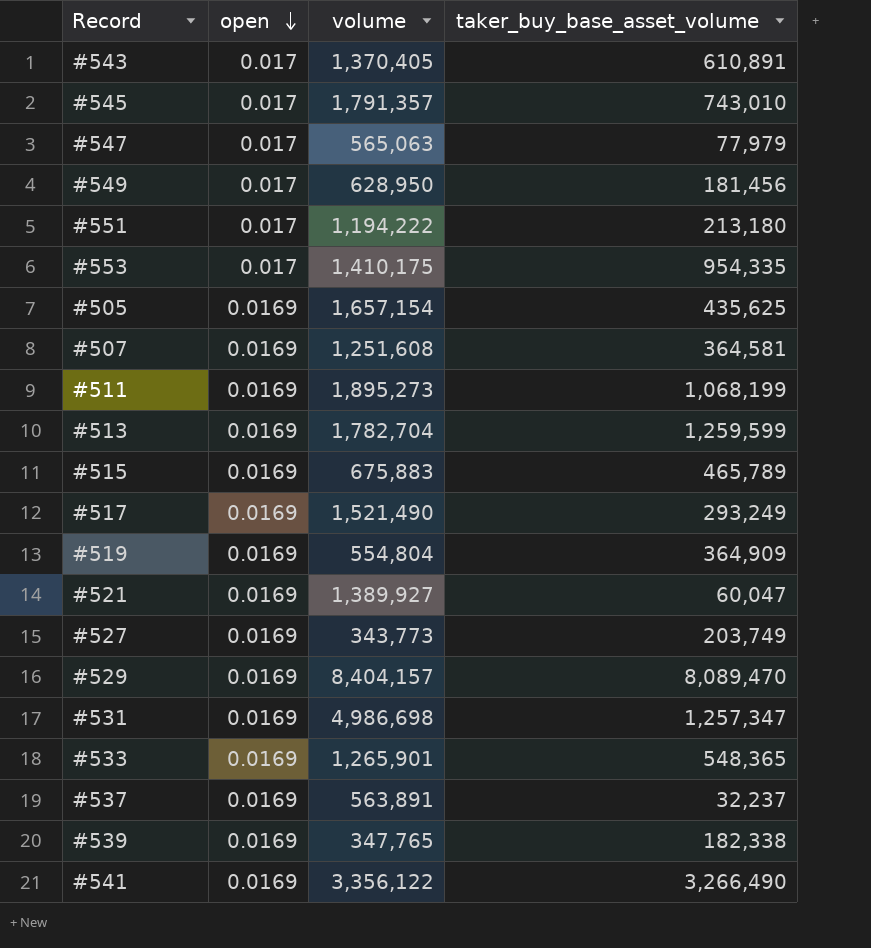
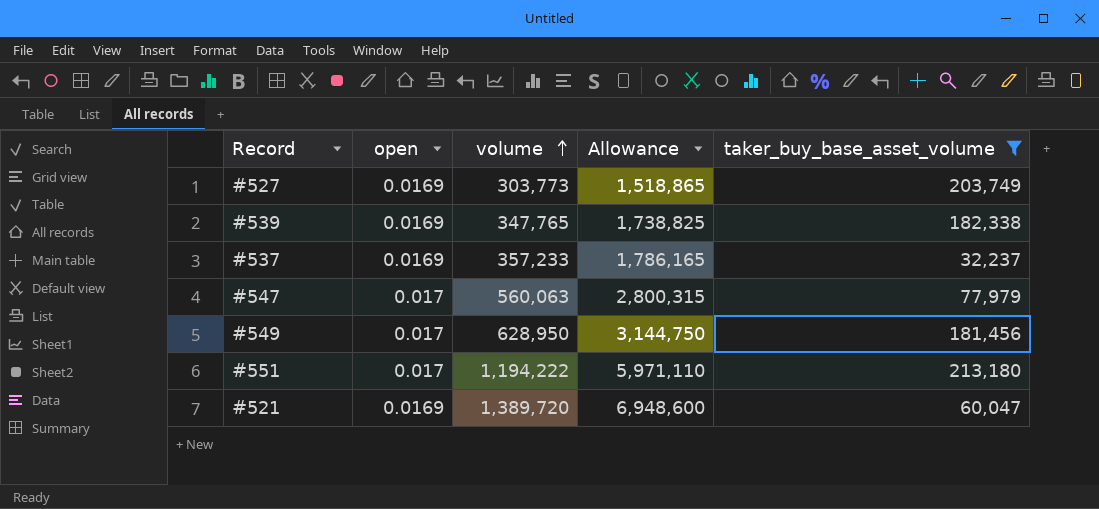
filter: none -> taker_buy_base_asset_volume <= 213,180
row order: open descending -> volume ascending
column Allowance | formula: none -> [volume] * 5
#527 | volume: 343,773 -> 303,773
#537 | volume: 563,891 -> 357,233
#547 | volume: 565,063 -> 560,063
#521 | volume: 1,389,927 -> 1,389,720

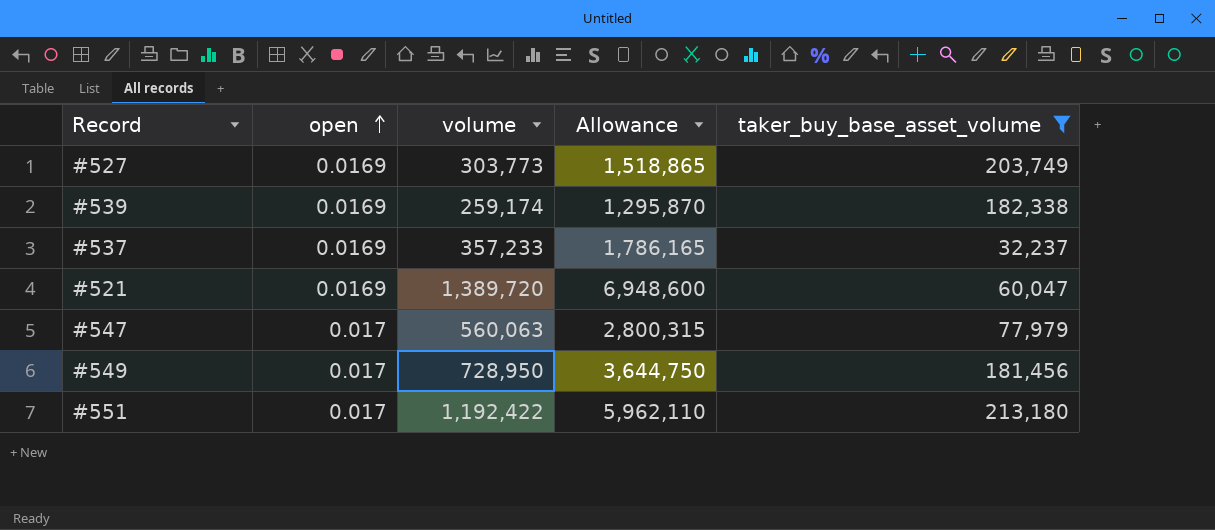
row order: volume ascending -> open ascending
#539 | volume: 347,765 -> 259,174
#539 | Allowance: 1,738,825 -> 1,295,870
#549 | volume: 628,950 -> 728,950
#549 | Allowance: 3,144,750 -> 3,644,750
#551 | volume: 1,194,222 -> 1,192,422
#551 | Allowance: 5,971,110 -> 5,962,110

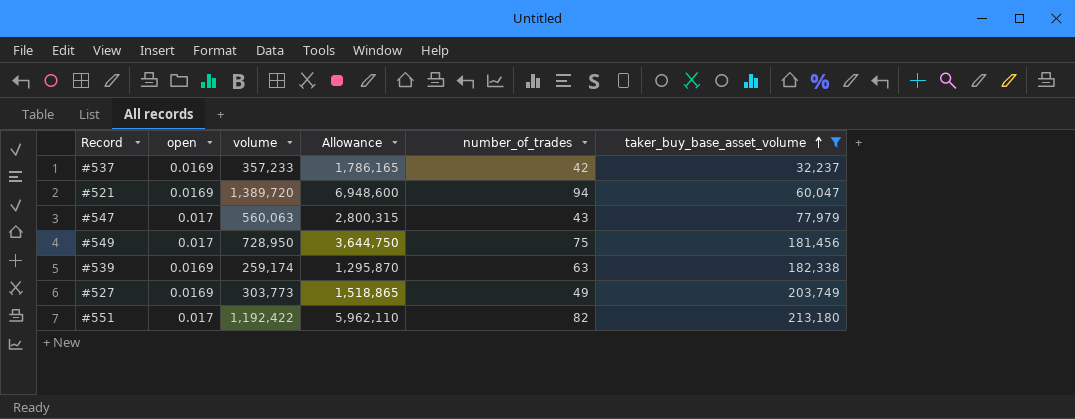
row order: open ascending -> taker_buy_base_asset_volume ascending
column number_of_trades | position: none -> 5

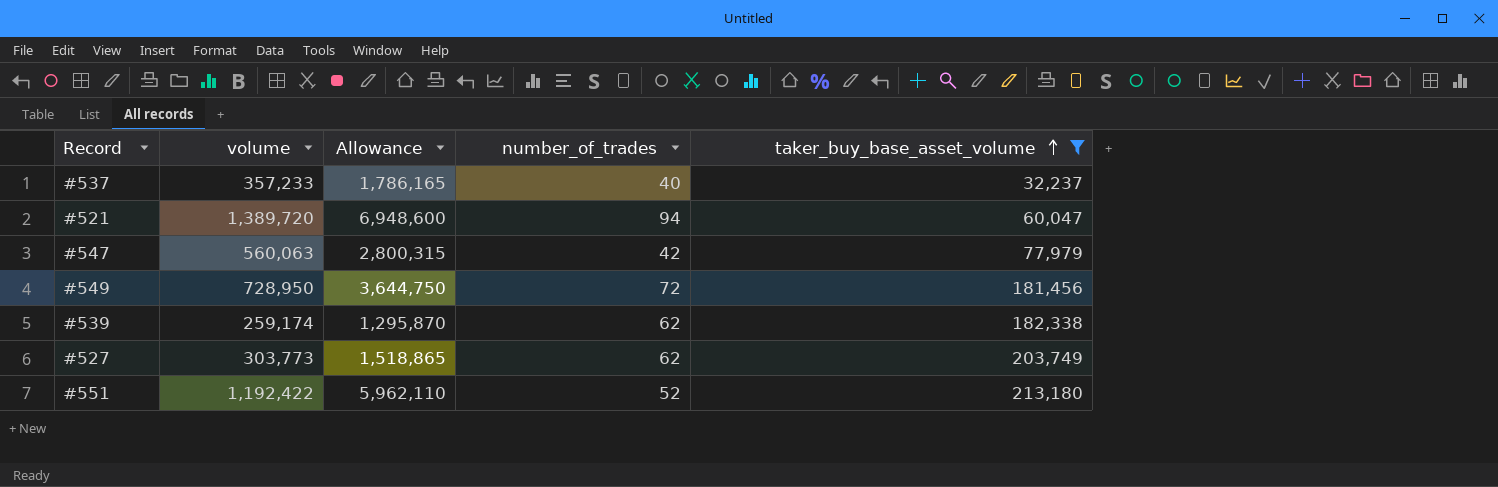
column open | position: 2 -> none
#537 | number_of_trades: 42 -> 40
#547 | number_of_trades: 43 -> 42
#549 | number_of_trades: 75 -> 72
#539 | number_of_trades: 63 -> 62
#527 | number_of_trades: 49 -> 62
#551 | number_of_trades: 82 -> 52

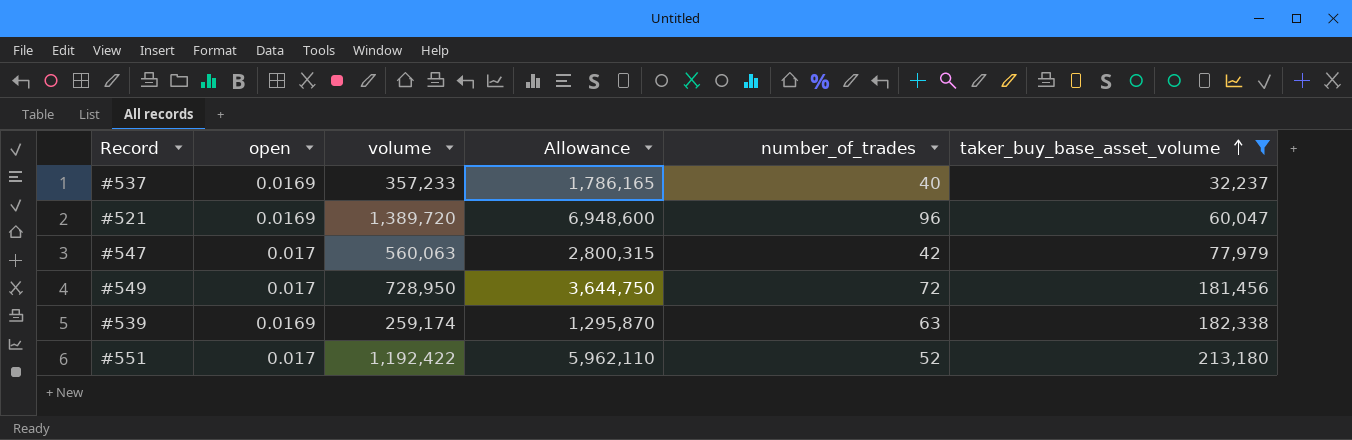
column open | position: none -> 2
row #527: 303,773 | 1,518,865 | 62 | 203,749 -> none
#521 | number_of_trades: 94 -> 96
#539 | number_of_trades: 62 -> 63

